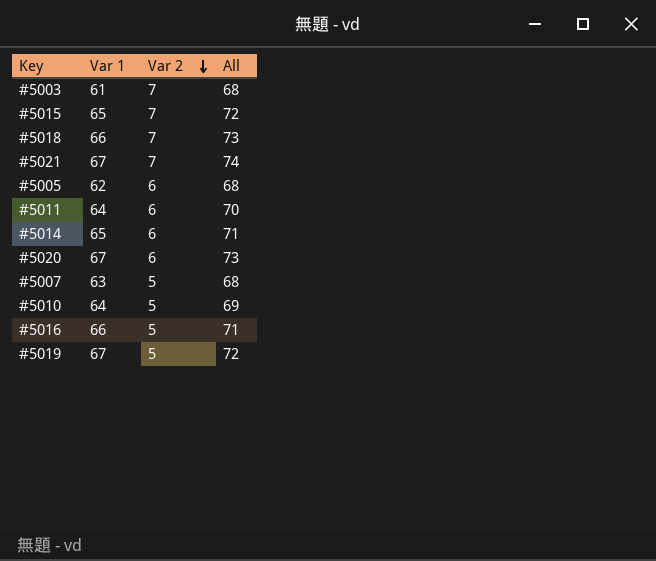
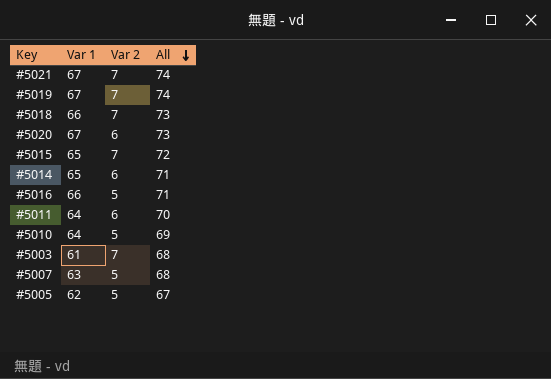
row order: Var 2 descending -> All descending
#5019 | Var 2: 5 -> 7
#5019 | All: 72 -> 74
#5005 | Var 2: 6 -> 5
#5005 | All: 68 -> 67

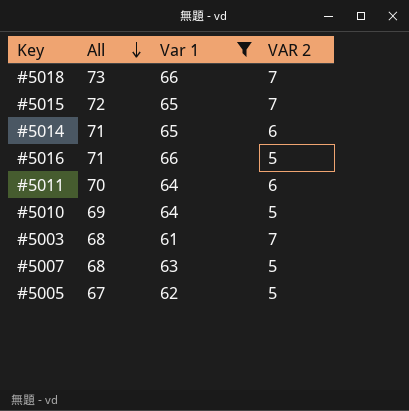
filter: none -> Var 1 != 67
column All | position: 4 -> 2
column name: Var 2 -> VAR 2

